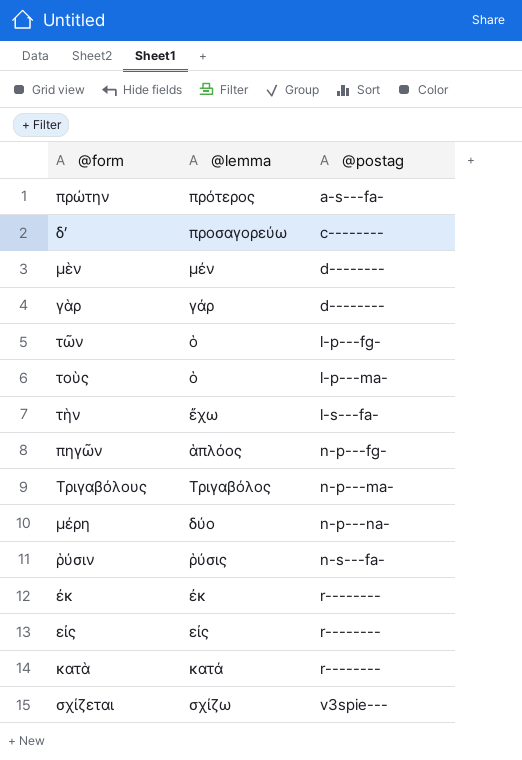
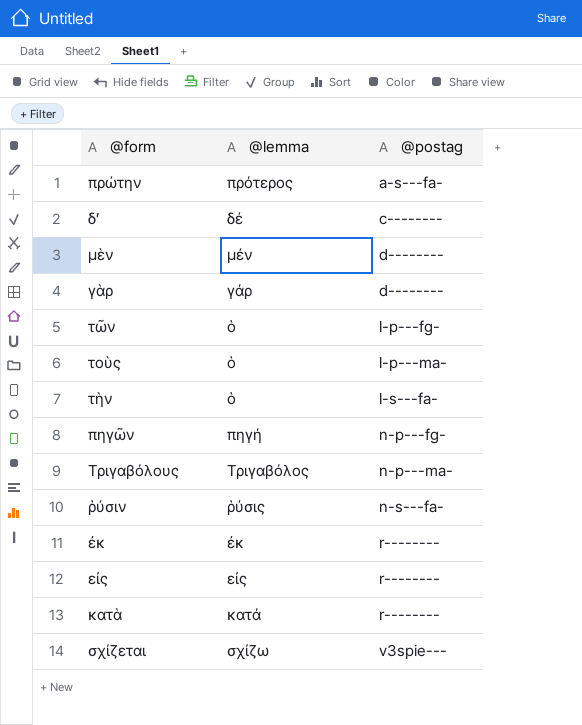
row μέρη: δύο | n-p---na- -> none
δʼ | @lemma: προσαγορεύω -> δέ
τὴν | @lemma: ἔχω -> ὁ
πηγῶν | @lemma: ἁπλόος -> πηγή

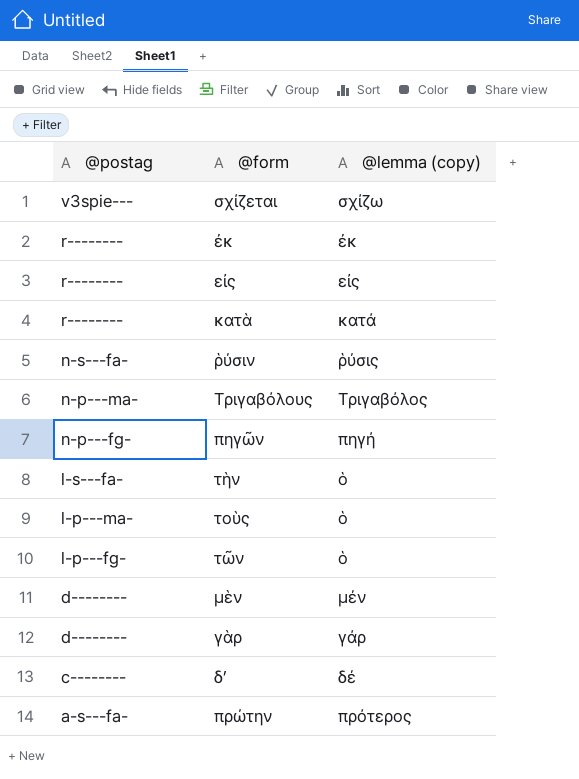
row order: @postag ascending -> @postag descending
column @postag | position: 3 -> 1
column name: @lemma -> @lemma (copy)

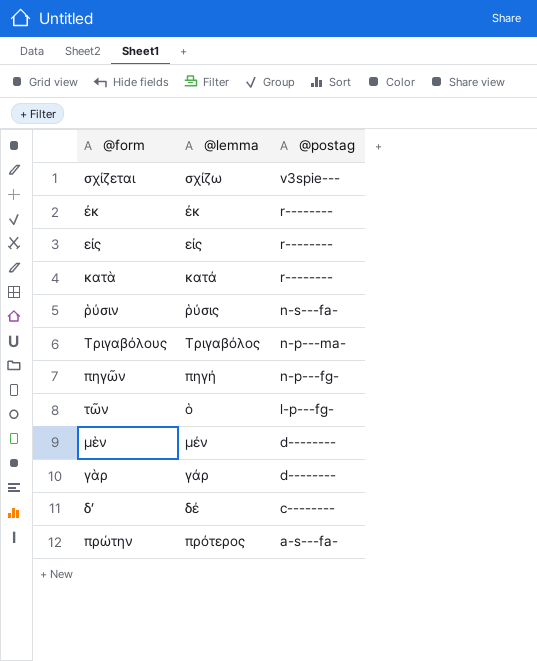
column name: @lemma (copy) -> @lemma
column @postag | position: 1 -> 3
row τὴν: l-s---fa- | ὁ -> none
row τοὺς: l-p---ma- | ὁ -> none

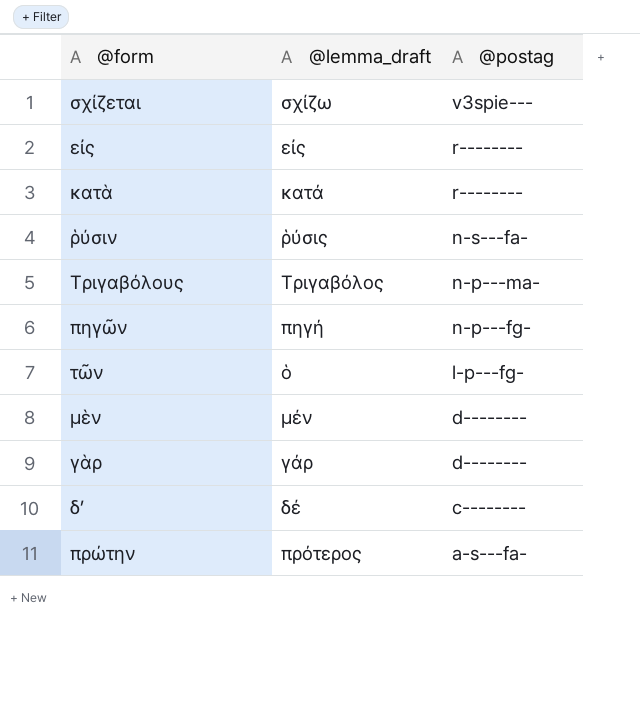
column name: @lemma -> @lemma_draft
row ἐκ: ἐκ | r-------- -> none

